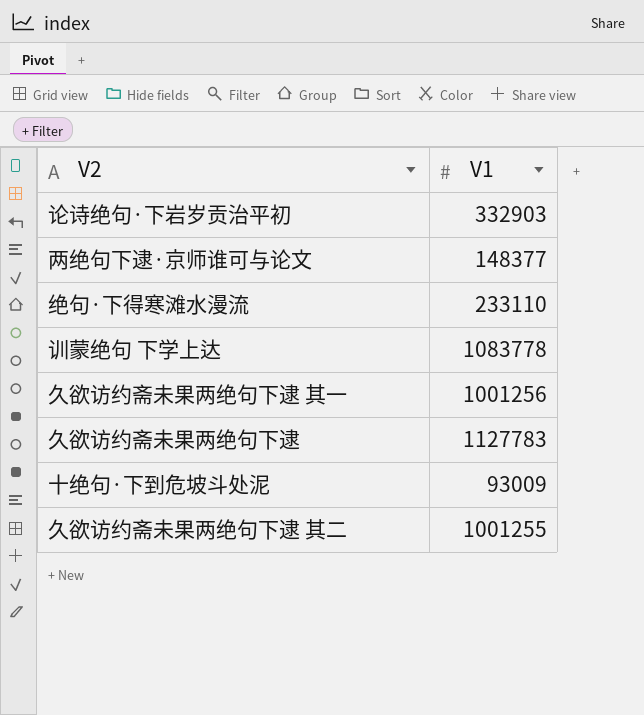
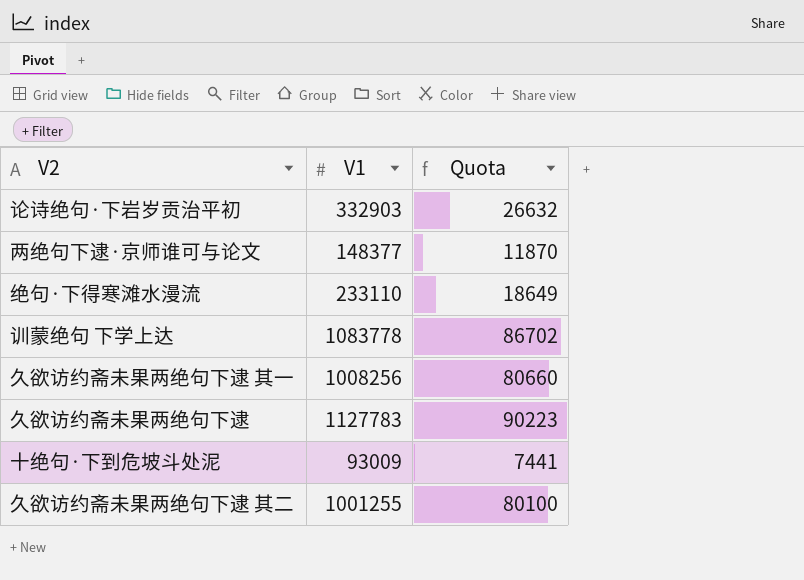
column Quota | formula: none -> [V1] * 0.08
久欲访约斋未果两绝句下逮 其一 | V1: 1001256 -> 1008256

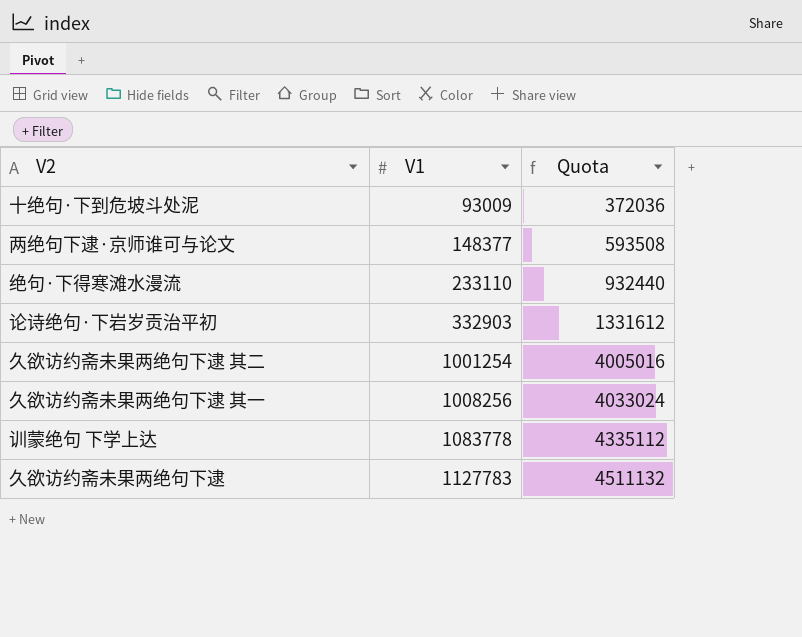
row order: none -> V1 ascending
column Quota | formula: [V1] * 0.08 -> [V1] * 4
久欲访约斋未果两绝句下逮 其二 | V1: 1001255 -> 1001254

